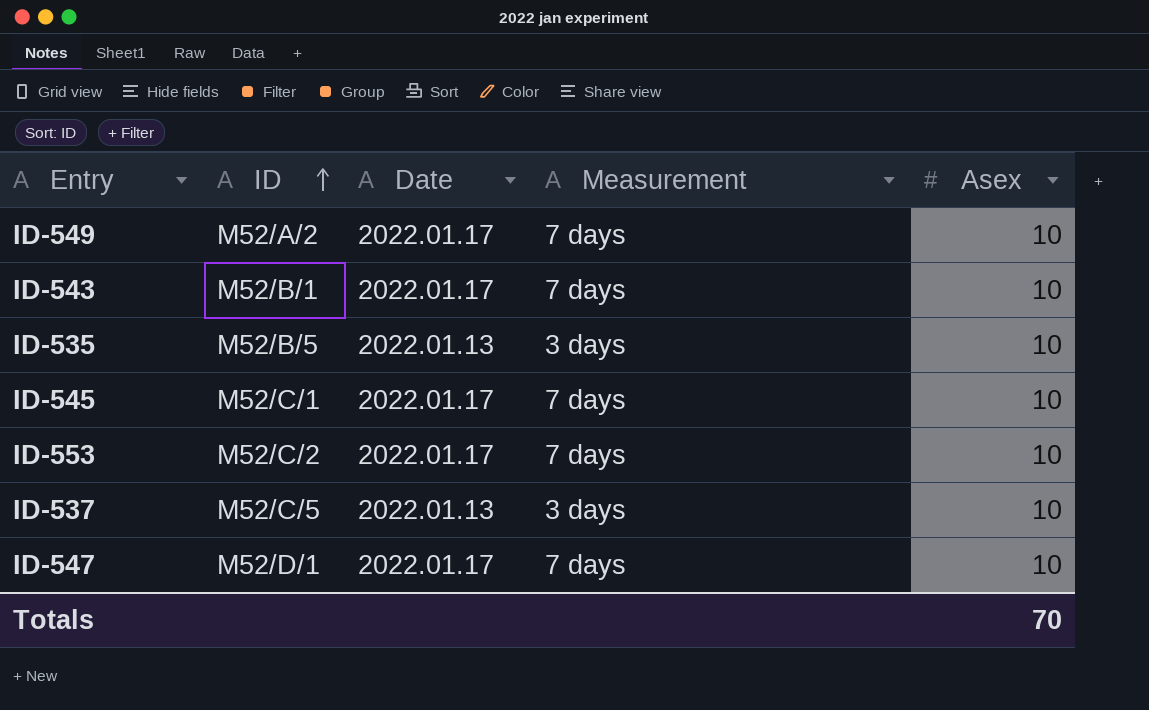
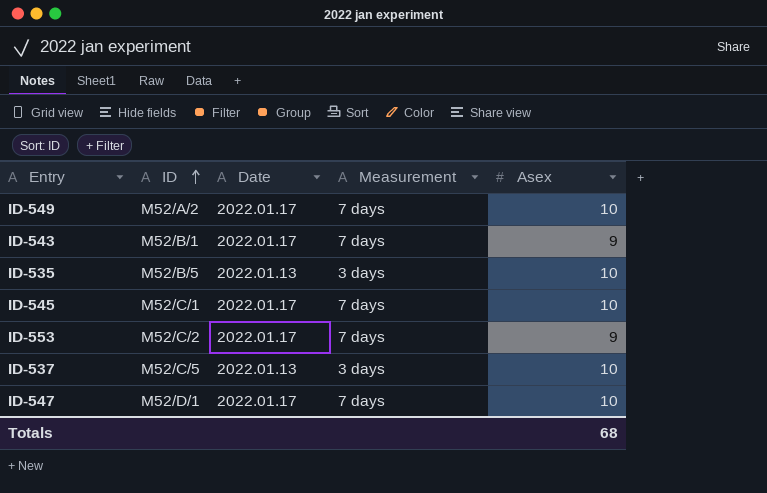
ID-543 | Asex: 10 -> 9
ID-553 | Asex: 10 -> 9
Totals | Asex: 70 -> 68

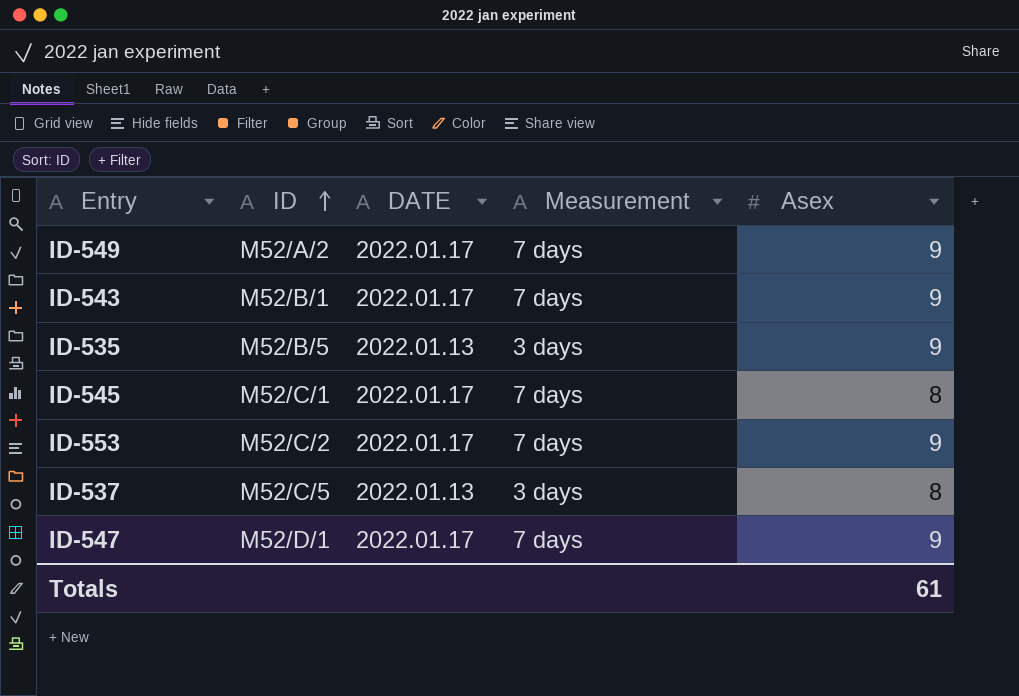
column name: Date -> DATE
ID-549 | Asex: 10 -> 9
ID-535 | Asex: 10 -> 9
ID-545 | Asex: 10 -> 8
ID-537 | Asex: 10 -> 8
ID-547 | Asex: 10 -> 9
Totals | Asex: 68 -> 61

